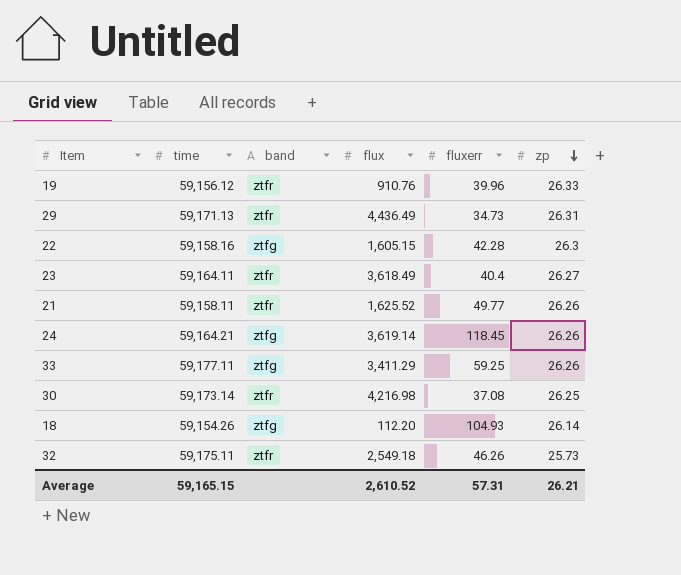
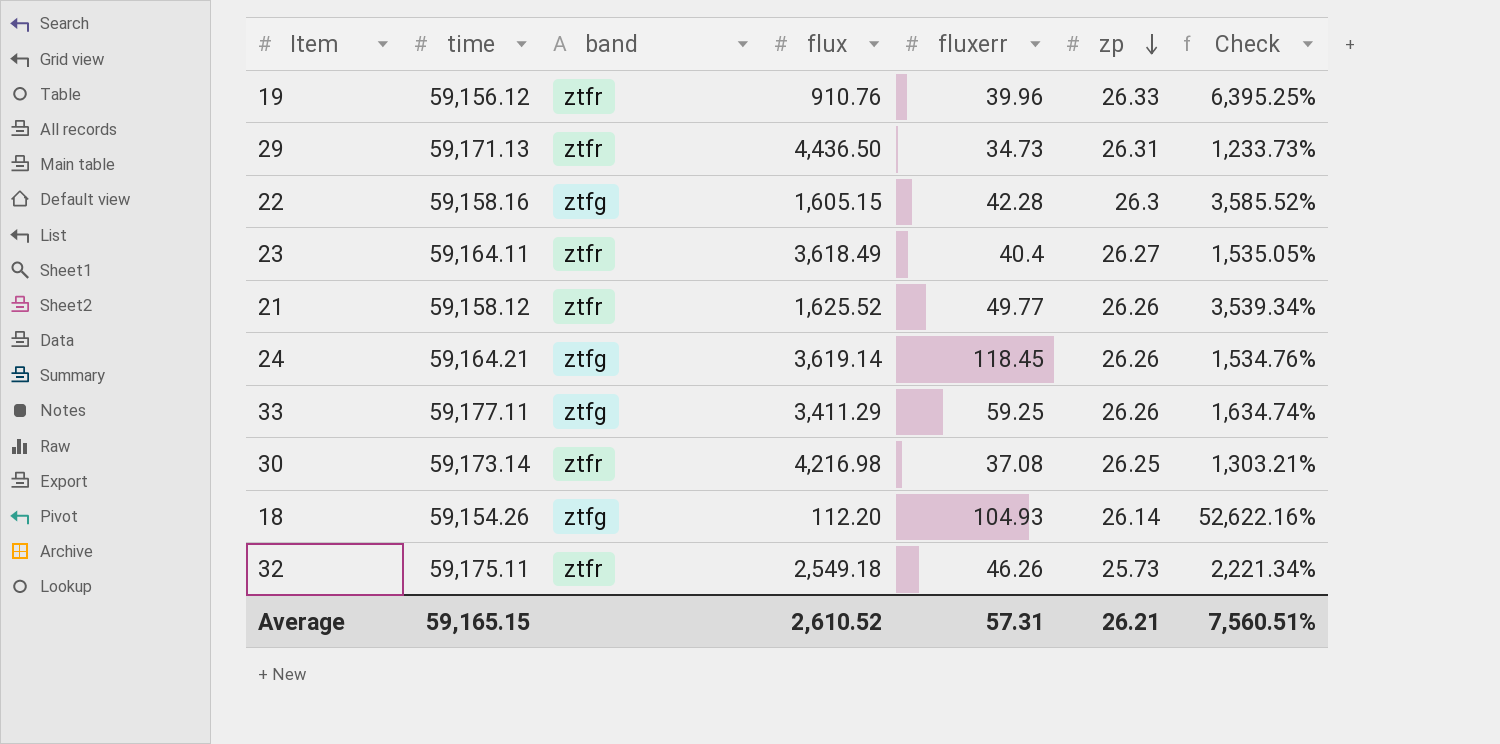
column Check | formula: none -> ([time] - [flux]) / [flux]
29 | flux: 4,436.49 -> 4,436.50
21 | time: 59,158.11 -> 59,158.12

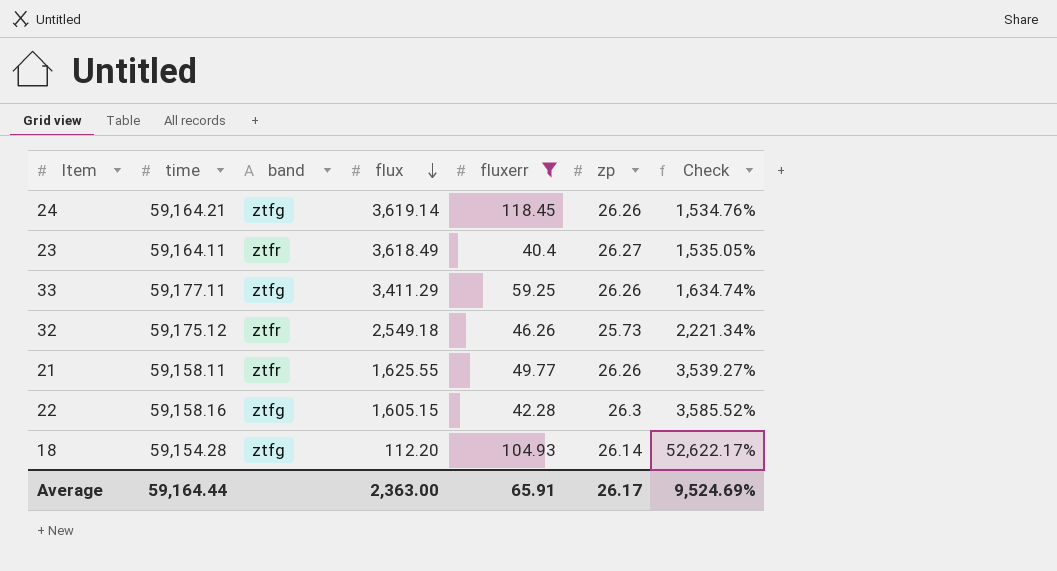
filter: none -> fluxerr >= 40.4
row order: zp descending -> flux descending
32 | time: 59,175.11 -> 59,175.12
21 | time: 59,158.12 -> 59,158.11
21 | flux: 1,625.52 -> 1,625.55
21 | Check: 3,539.34% -> 3,539.27%
18 | time: 59,154.26 -> 59,154.28
18 | Check: 52,622.16% -> 52,622.17%
Average | time: 59,165.15 -> 59,164.44
Average | flux: 2,610.52 -> 2,363.00
Average | fluxerr: 57.31 -> 65.91
Average | zp: 26.21 -> 26.17
Average | Check: 7,560.51% -> 9,524.69%

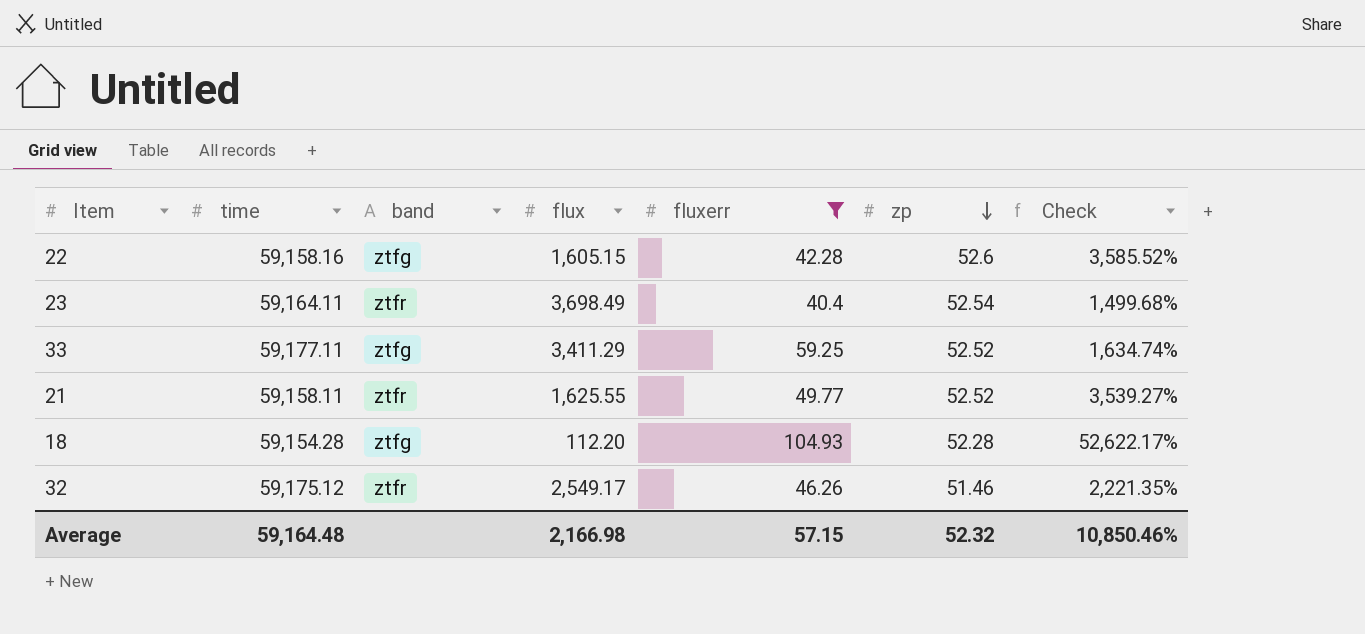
row order: flux descending -> zp descending
row 24: 59,164.21 | ztfg | 3,619.14 | 118.45 | 26.26 | 1,534.76% -> none
22 | zp: 26.3 -> 52.6
23 | flux: 3,618.49 -> 3,698.49
23 | zp: 26.27 -> 52.54
23 | Check: 1,535.05% -> 1,499.68%
33 | zp: 26.26 -> 52.52
21 | zp: 26.26 -> 52.52
18 | zp: 26.14 -> 52.28
32 | flux: 2,549.18 -> 2,549.17
32 | zp: 25.73 -> 51.46
32 | Check: 2,221.34% -> 2,221.35%
Average | time: 59,164.44 -> 59,164.48
Average | flux: 2,363.00 -> 2,166.98
Average | fluxerr: 65.91 -> 57.15
Average | zp: 26.17 -> 52.32
Average | Check: 9,524.69% -> 10,850.46%

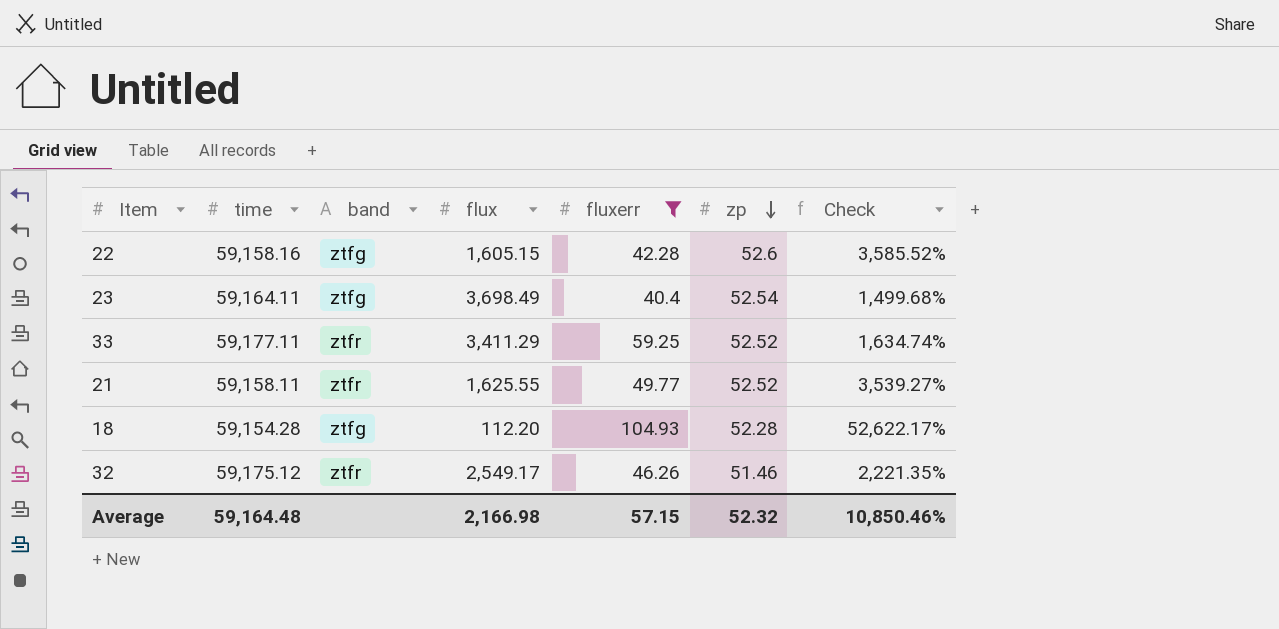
23 | band: ztfr -> ztfg
33 | band: ztfg -> ztfr

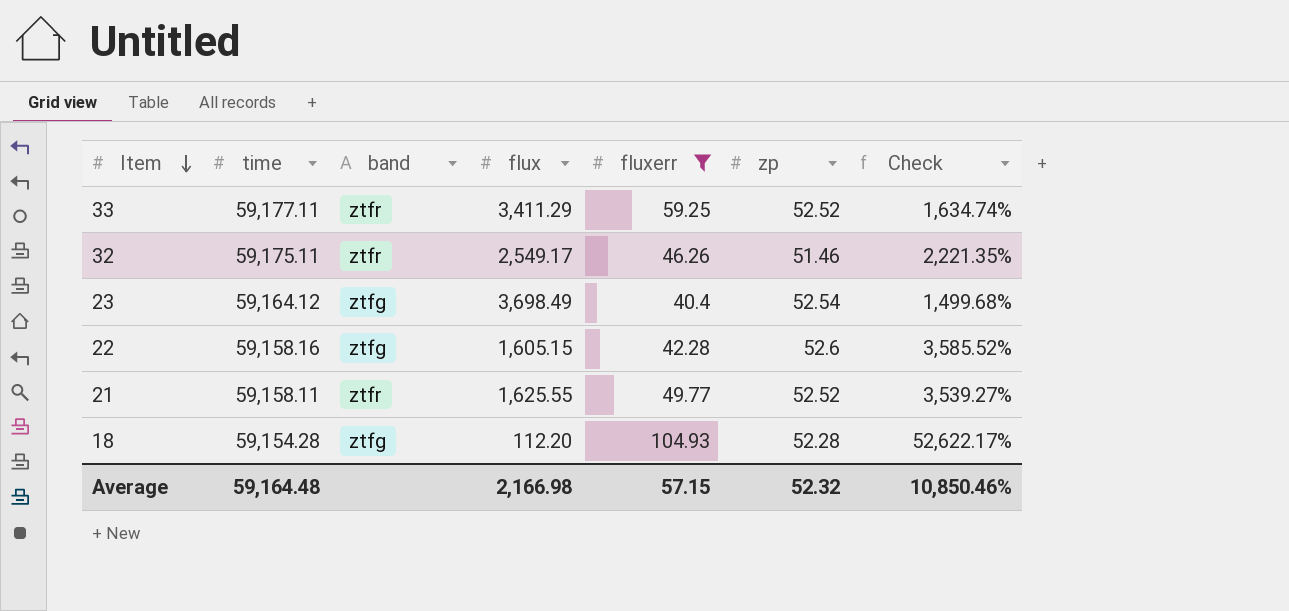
row order: zp descending -> Item descending
32 | time: 59,175.12 -> 59,175.11
23 | time: 59,164.11 -> 59,164.12

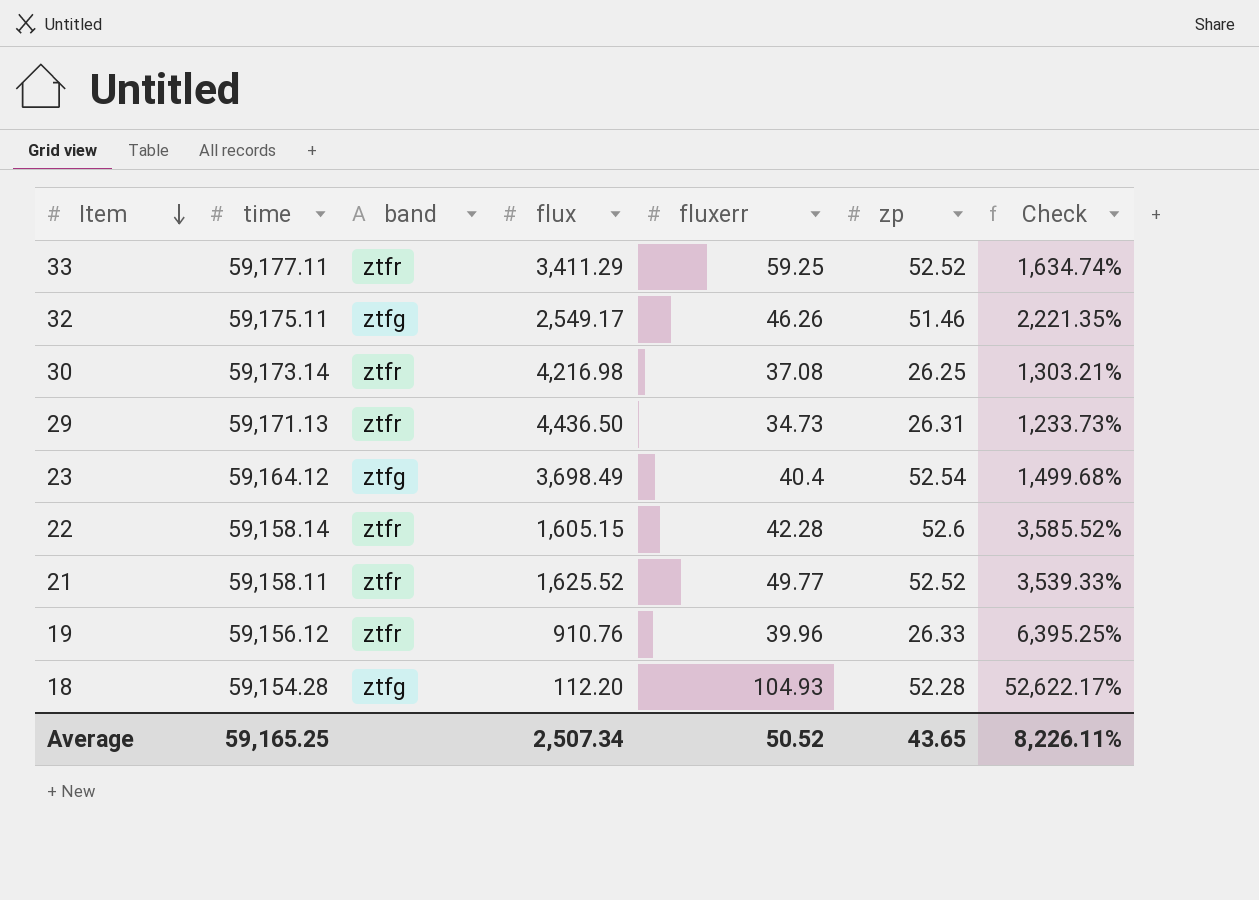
filter: fluxerr >= 40.4 -> none
32 | band: ztfr -> ztfg
22 | time: 59,158.16 -> 59,158.14
22 | band: ztfg -> ztfr
21 | flux: 1,625.55 -> 1,625.52
21 | Check: 3,539.27% -> 3,539.33%
Average | time: 59,164.48 -> 59,165.25
Average | flux: 2,166.98 -> 2,507.34
Average | fluxerr: 57.15 -> 50.52
Average | zp: 52.32 -> 43.65
Average | Check: 10,850.46% -> 8,226.11%

